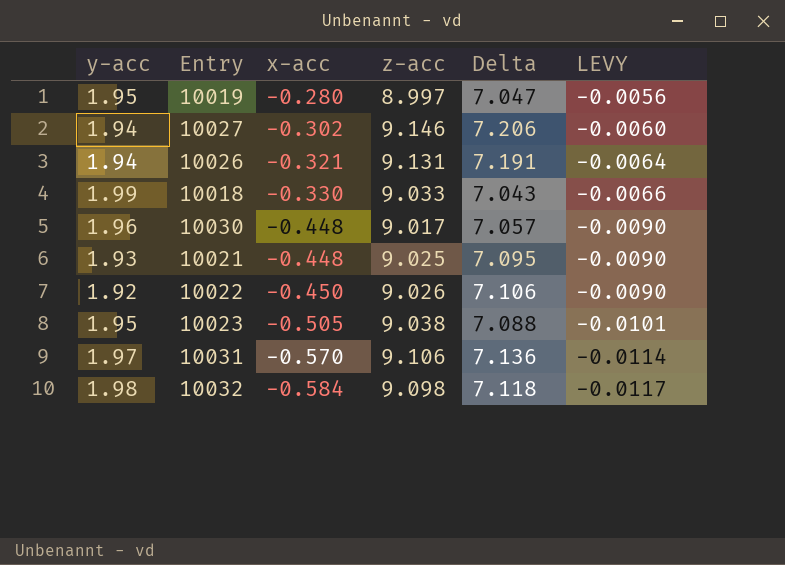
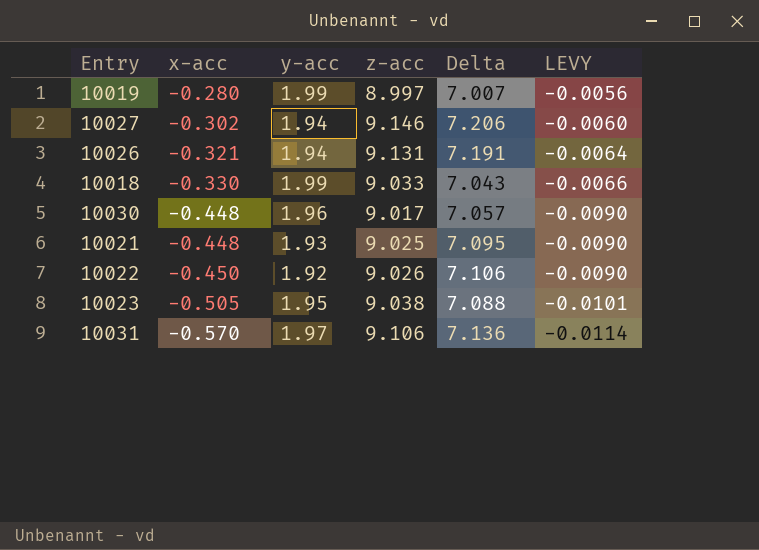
column y-acc | position: 1 -> 3
row 10032: 1.98 | -0.584 | 9.098 | 7.118 | -0.0117 -> none
10019 | y-acc: 1.95 -> 1.99
10019 | Delta: 7.047 -> 7.007

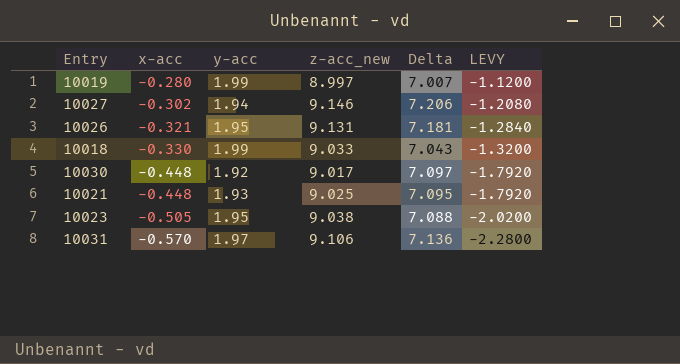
column name: z-acc -> z-acc_new
column LEVY | formula: [x-acc] * 0.02 -> [x-acc] * 4
row 10022: -0.450 | 1.92 | 9.026 | 7.106 | -0.0090 -> none
10026 | y-acc: 1.94 -> 1.95
10026 | Delta: 7.191 -> 7.181
10030 | y-acc: 1.96 -> 1.92
10030 | Delta: 7.057 -> 7.097

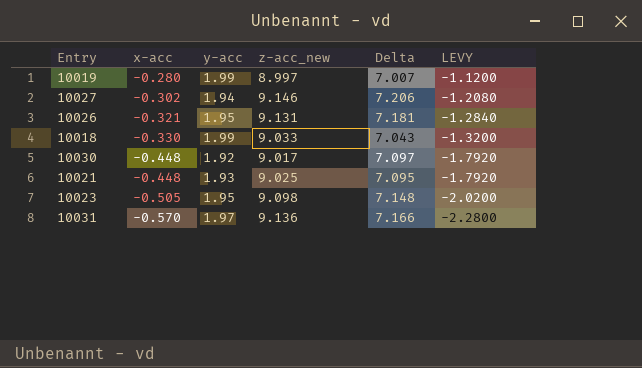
10023 | z-acc_new: 9.038 -> 9.098
10023 | Delta: 7.088 -> 7.148
10031 | z-acc_new: 9.106 -> 9.136
10031 | Delta: 7.136 -> 7.166

